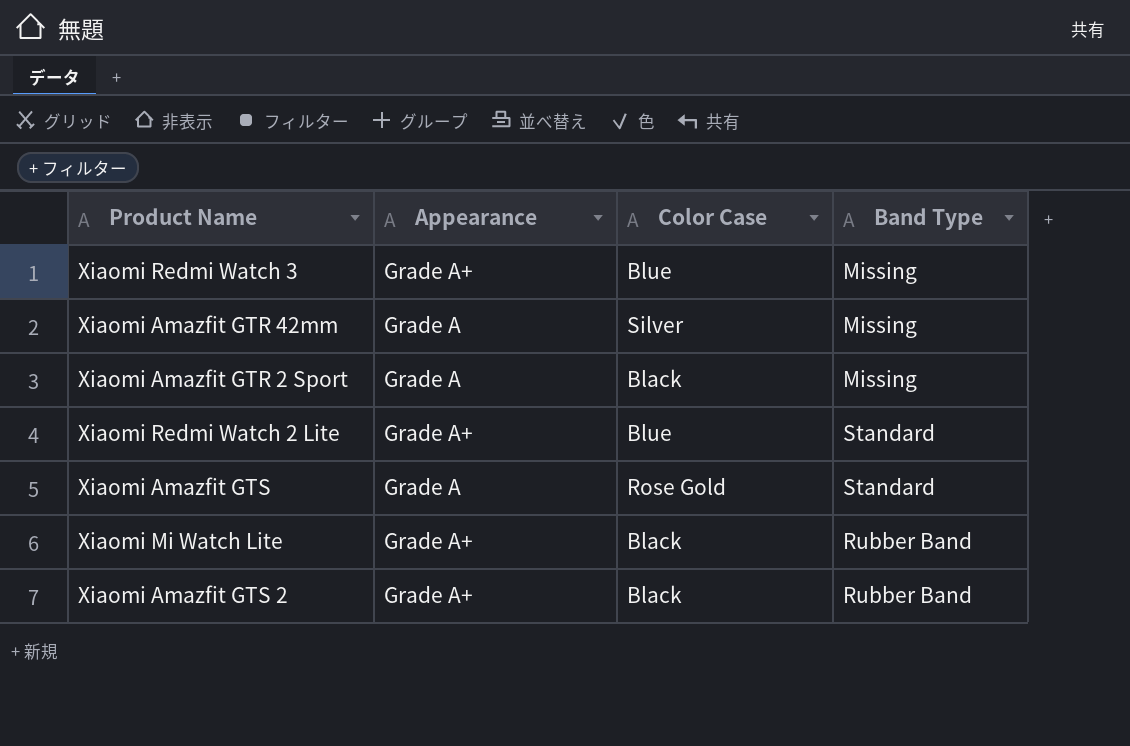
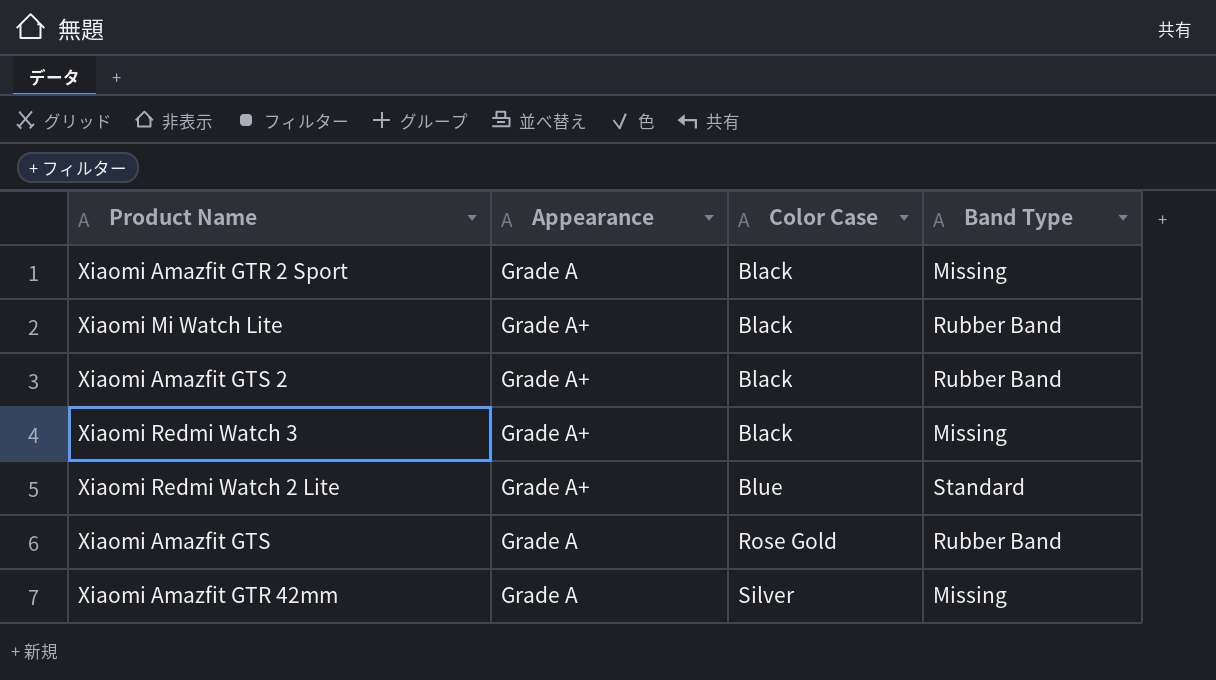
row order: none -> Color Case ascending
Xiaomi Redmi Watch 3 | Color Case: Blue -> Black
Xiaomi Amazfit GTS | Band Type: Standard -> Rubber Band

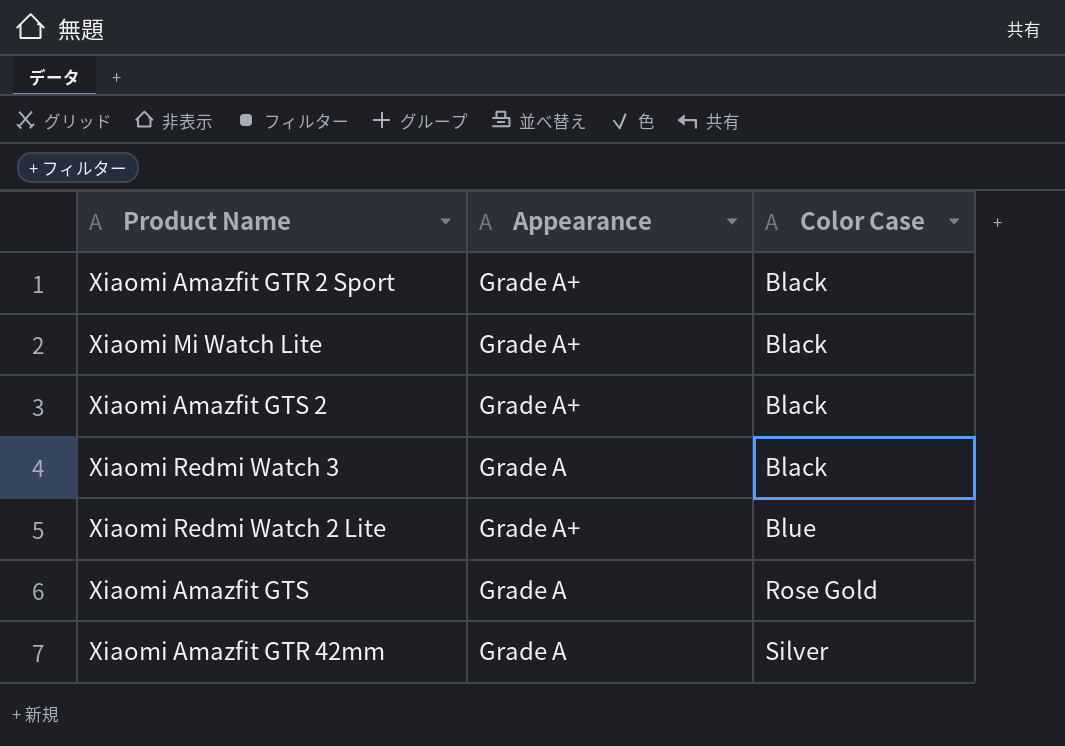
column Band Type | position: 4 -> none
Xiaomi Amazfit GTR 2 Sport | Appearance: Grade A -> Grade A+
Xiaomi Redmi Watch 3 | Appearance: Grade A+ -> Grade A

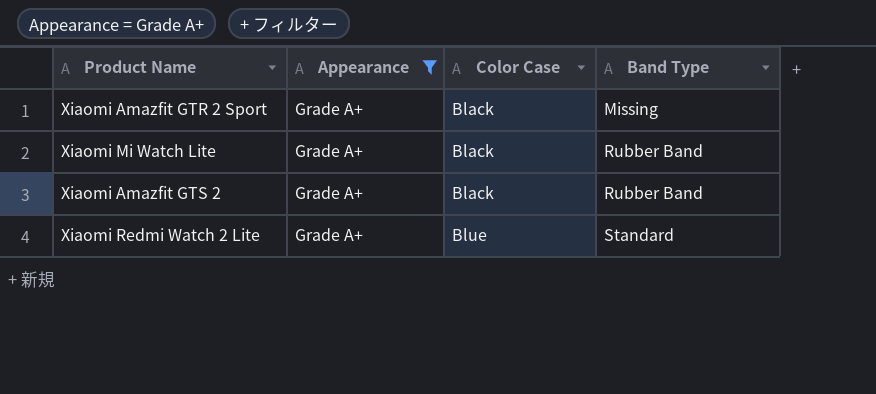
filter: none -> Appearance = Grade A+
column Band Type | position: none -> 4

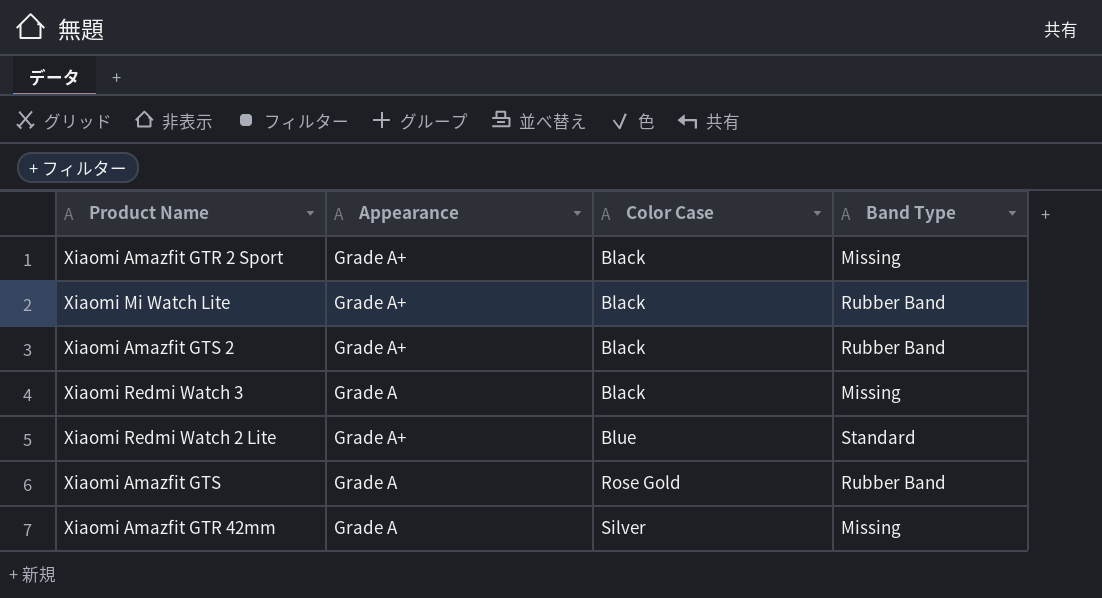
filter: Appearance = Grade A+ -> none

